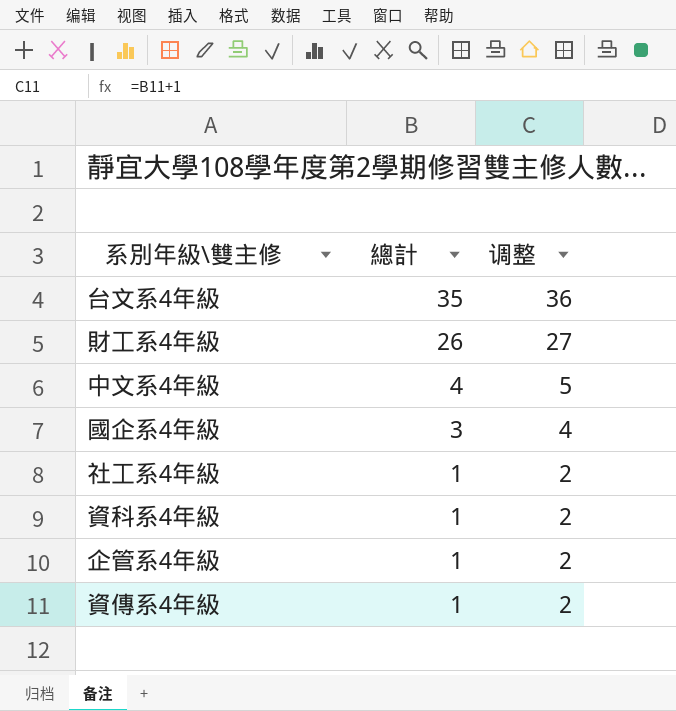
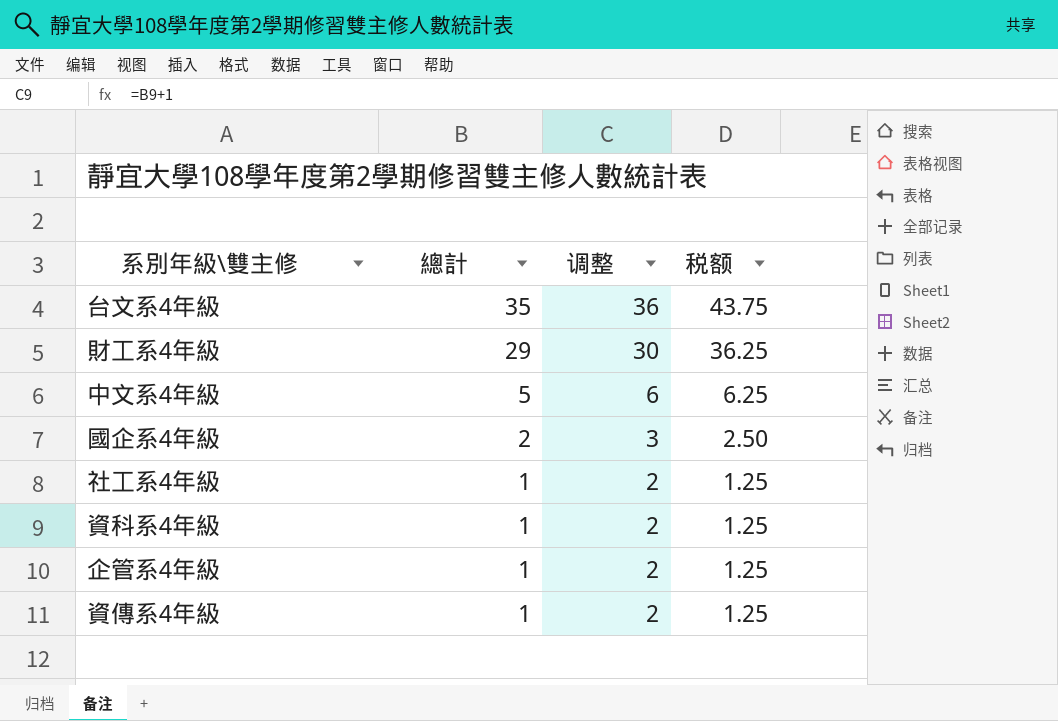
column 税额 | formula: none -> [總計] * 1.25
財工系4年級 | 總計: 26 -> 29
財工系4年級 | 调整: 27 -> 30
中文系4年級 | 總計: 4 -> 5
中文系4年級 | 调整: 5 -> 6
國企系4年級 | 總計: 3 -> 2
國企系4年級 | 调整: 4 -> 3

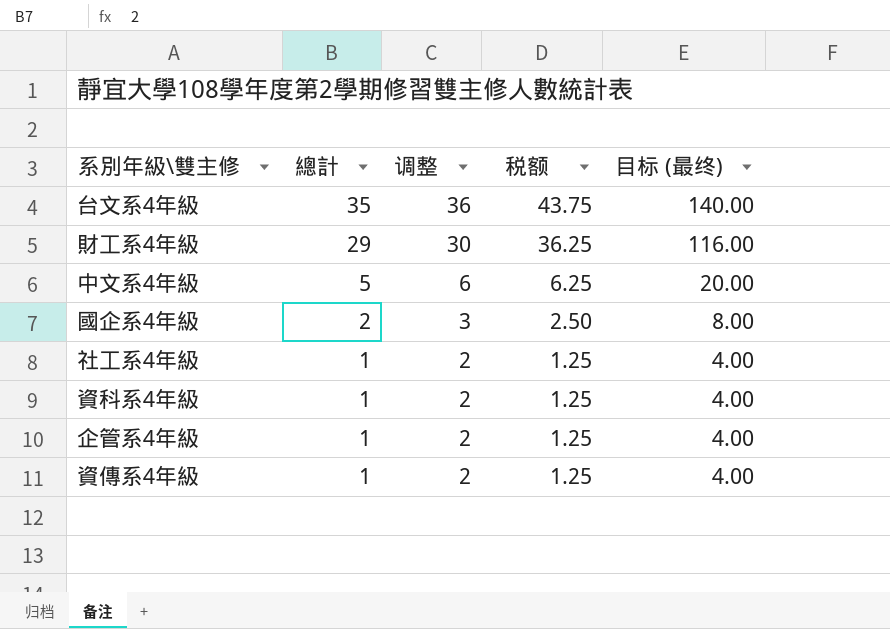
column 目标 (最终) | formula: none -> [總計] * 4

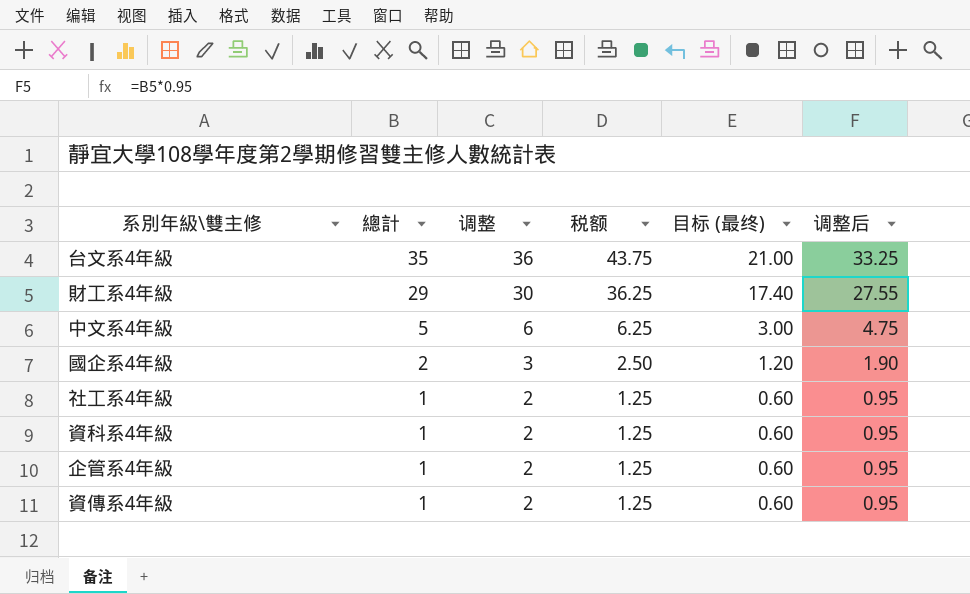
column 目标 (最终) | formula: [總計] * 4 -> [總計] * 0.6
column 调整后 | formula: none -> [總計] * 0.95

